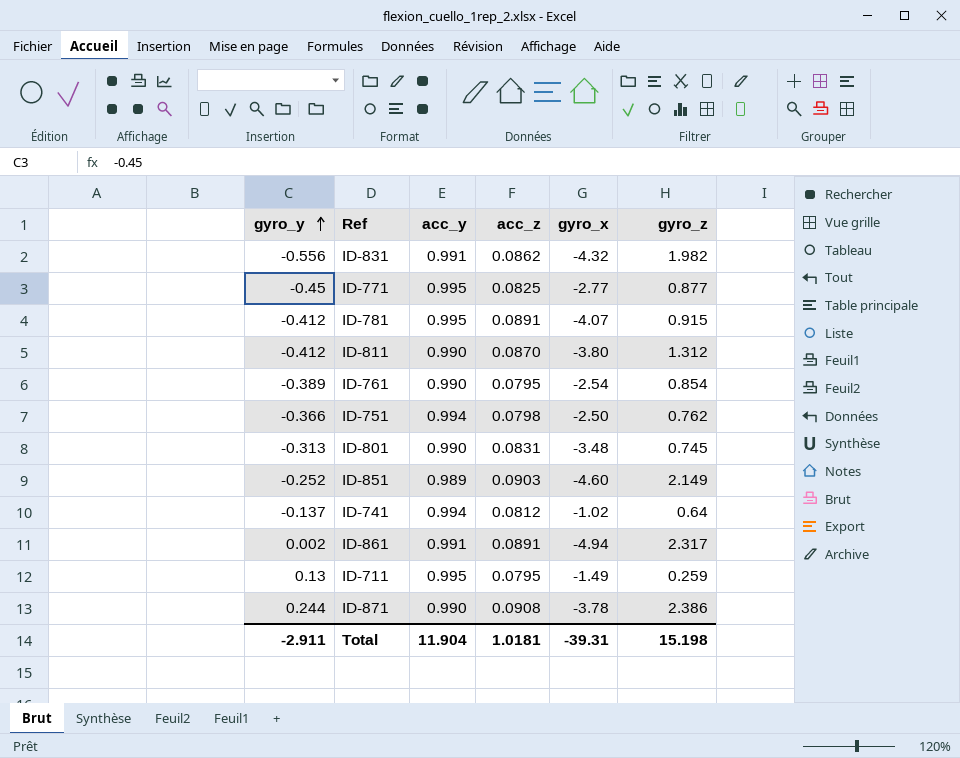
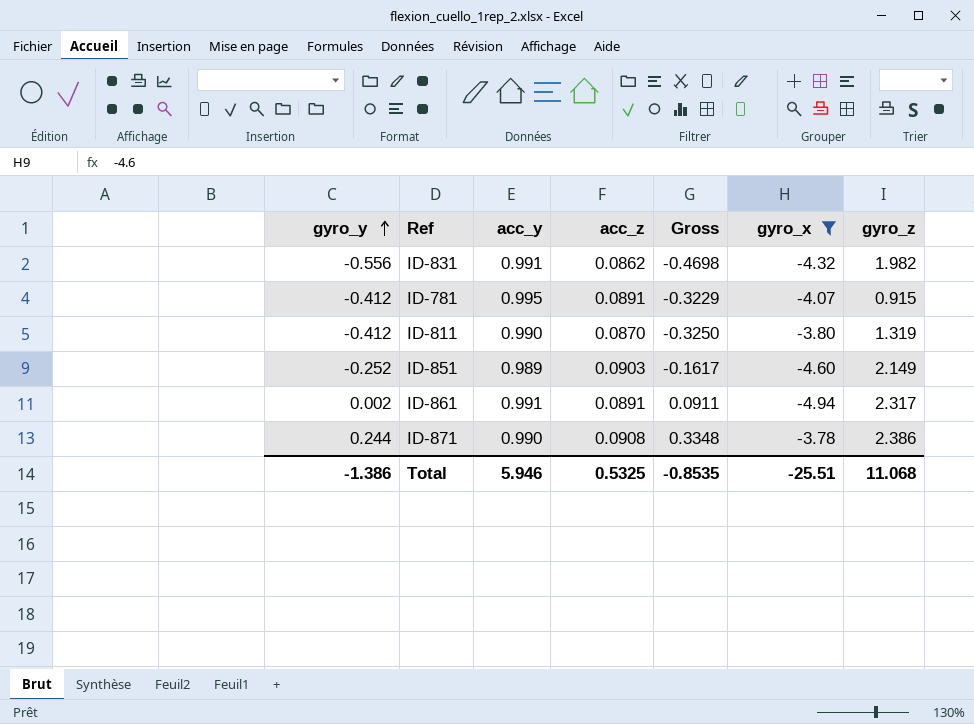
filter: none -> gyro_x <= -3.78
column Gross | formula: none -> [gyro_y] + [acc_z]
ID-811 | gyro_z: 1.312 -> 1.319
Total | gyro_y: -2.911 -> -1.386
Total | acc_y: 11.904 -> 5.946
Total | acc_z: 1.0181 -> 0.5325
Total | gyro_x: -39.31 -> -25.51
Total | gyro_z: 15.198 -> 11.068

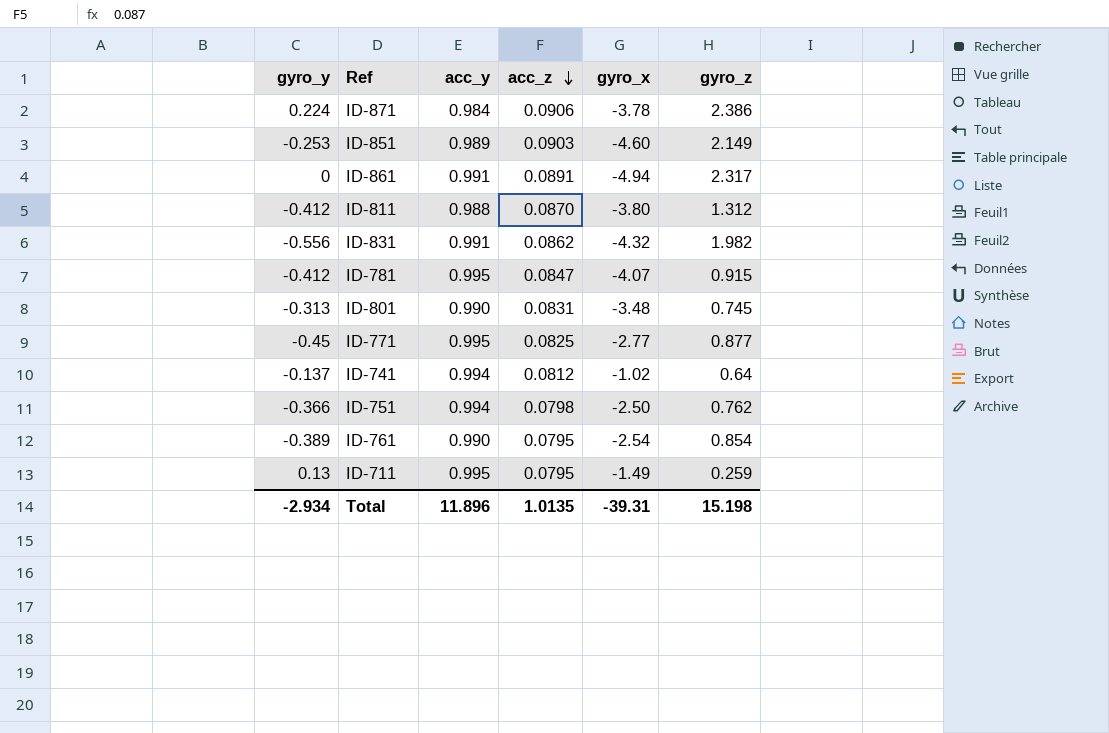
filter: gyro_x <= -3.78 -> none
row order: gyro_y ascending -> acc_z descending
column Gross | formula: [gyro_y] + [acc_z] -> none
ID-871 | gyro_y: 0.244 -> 0.224
ID-871 | acc_y: 0.990 -> 0.984
ID-871 | acc_z: 0.0908 -> 0.0906
ID-851 | gyro_y: -0.252 -> -0.253
ID-861 | gyro_y: 0.002 -> 0
ID-811 | acc_y: 0.990 -> 0.988
ID-811 | gyro_z: 1.319 -> 1.312
ID-781 | acc_z: 0.0891 -> 0.0847
Total | gyro_y: -1.386 -> -2.934
Total | acc_y: 5.946 -> 11.896
Total | acc_z: 0.5325 -> 1.0135
Total | gyro_x: -25.51 -> -39.31
Total | gyro_z: 11.068 -> 15.198

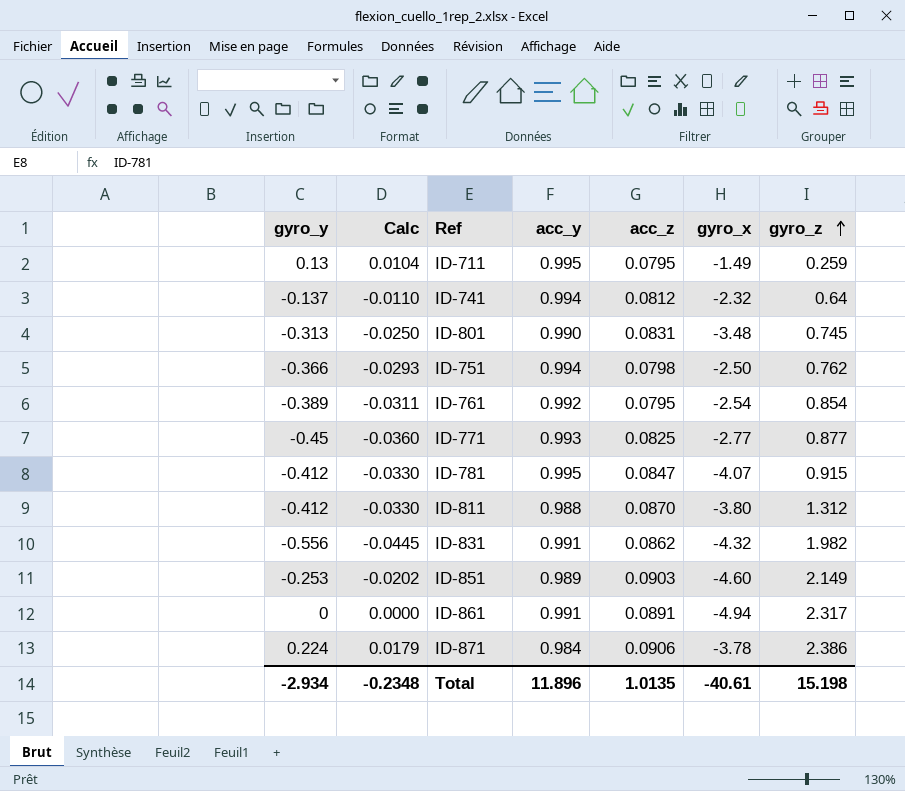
row order: acc_z descending -> gyro_z ascending
column Calc | formula: none -> [gyro_y] * 0.08
ID-741 | gyro_x: -1.02 -> -2.32
ID-761 | acc_y: 0.990 -> 0.992
ID-771 | acc_y: 0.995 -> 0.993
Total | gyro_x: -39.31 -> -40.61

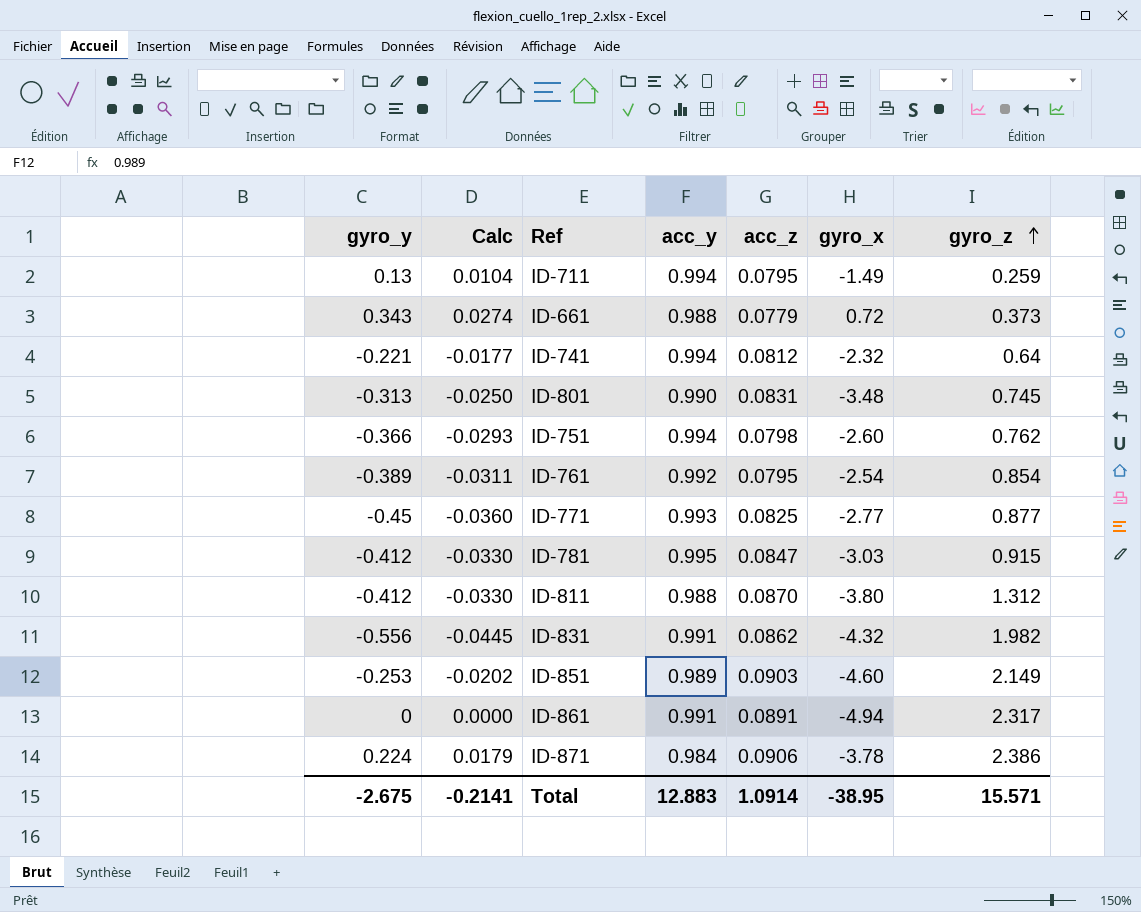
ID-711 | acc_y: 0.995 -> 0.994
row ID-661: none -> 0.343 | 0.0274 | 0.988 | 0.0779 | 0.72 | 0.373
ID-741 | gyro_y: -0.137 -> -0.221
ID-741 | Calc: -0.0110 -> -0.0177
ID-751 | gyro_x: -2.50 -> -2.60
ID-781 | gyro_x: -4.07 -> -3.03
Total | gyro_y: -2.934 -> -2.675
Total | Calc: -0.2348 -> -0.2141
Total | acc_y: 11.896 -> 12.883
Total | acc_z: 1.0135 -> 1.0914
Total | gyro_x: -40.61 -> -38.95
Total | gyro_z: 15.198 -> 15.571

